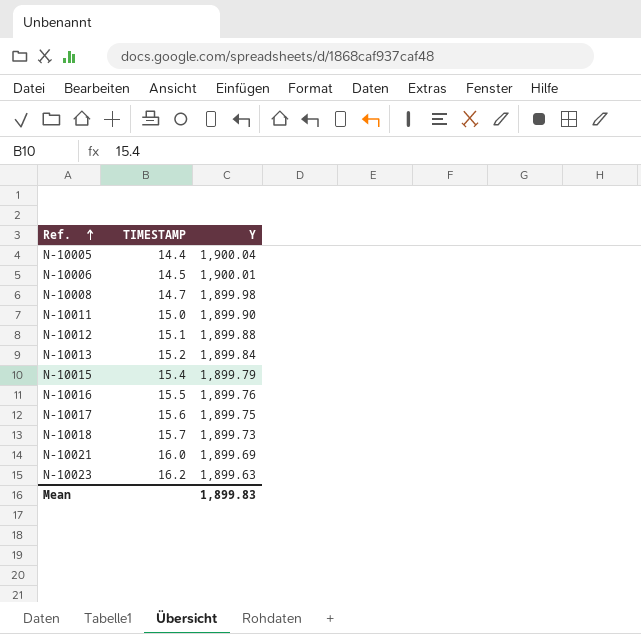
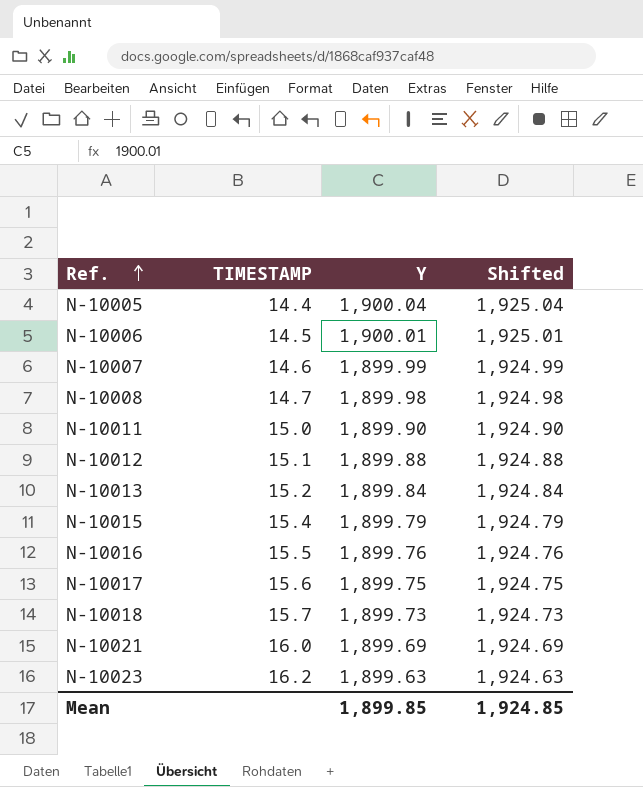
column Shifted | formula: none -> [Y] + 25
row N-10007: none -> 14.6 | 1,899.99 | 1,924.99
Mean | Y: 1,899.83 -> 1,899.85

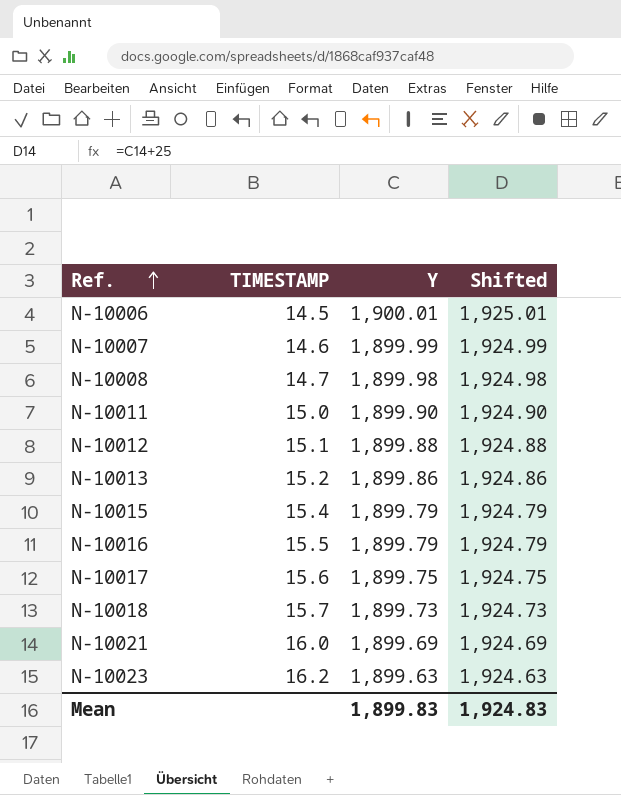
row N-10005: 14.4 | 1,900.04 | 1,925.04 -> none
N-10013 | Y: 1,899.84 -> 1,899.86
N-10013 | Shifted: 1,924.84 -> 1,924.86
N-10016 | Y: 1,899.76 -> 1,899.79
N-10016 | Shifted: 1,924.76 -> 1,924.79
Mean | Y: 1,899.85 -> 1,899.83
Mean | Shifted: 1,924.85 -> 1,924.83

